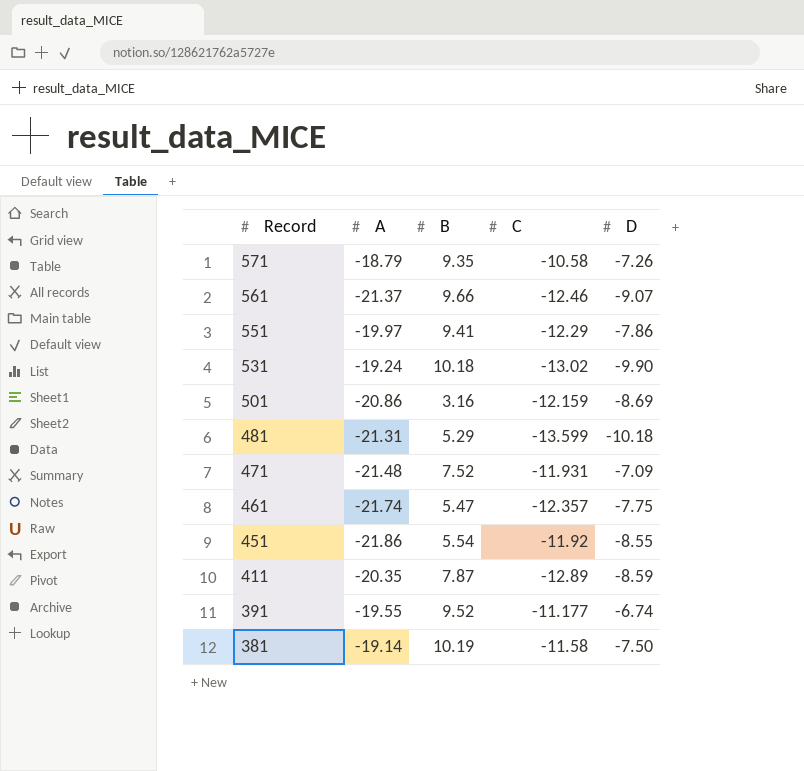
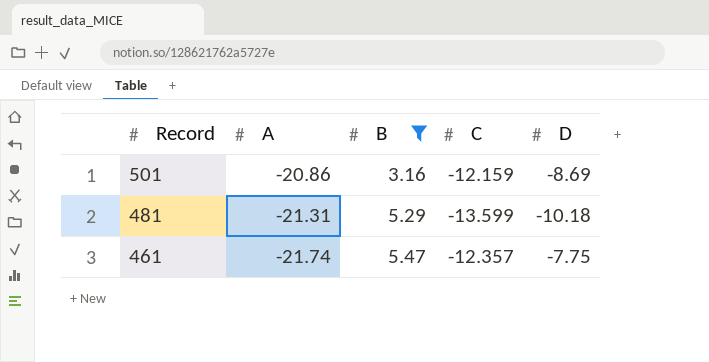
filter: none -> B <= 5.47

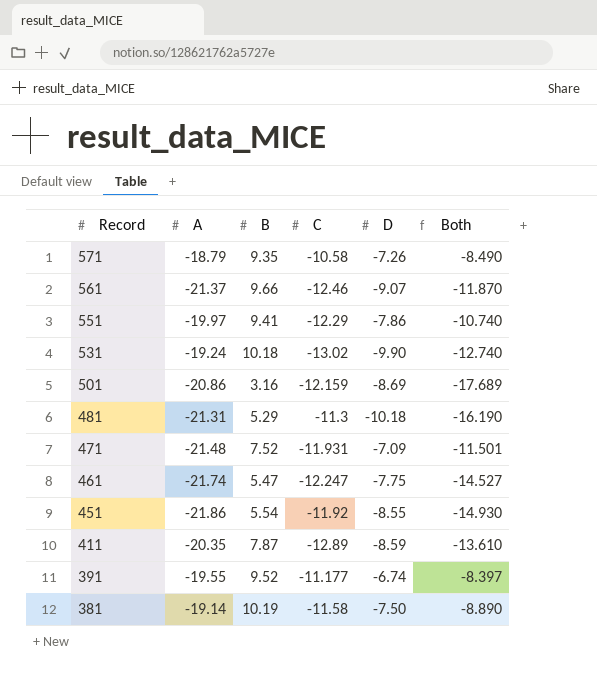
filter: B <= 5.47 -> none
column Both | formula: none -> [B] + [C] + [D]
481 | C: -13.599 -> -11.3
461 | C: -12.357 -> -12.247

